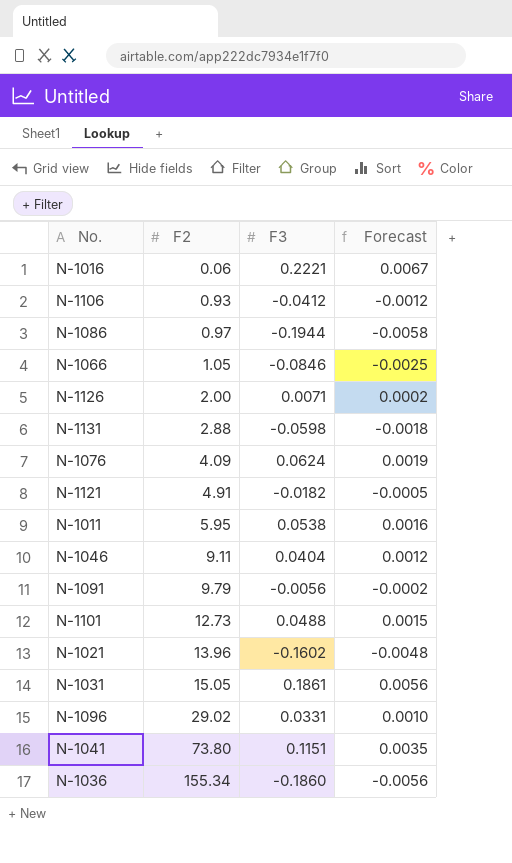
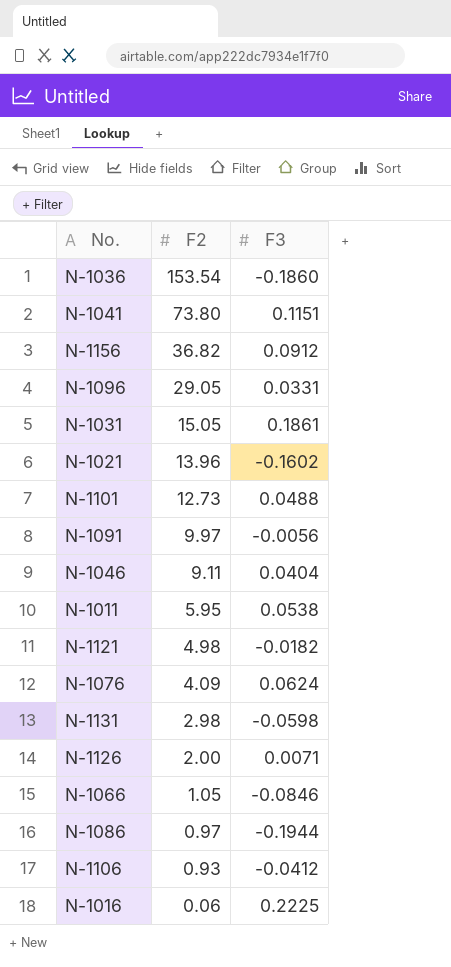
row order: F2 ascending -> F2 descending
column Forecast | formula: [F3] * 0.03 -> none
N-1036 | F2: 155.34 -> 153.54
row N-1156: none -> 36.82 | 0.0912
N-1096 | F2: 29.02 -> 29.05
N-1091 | F2: 9.79 -> 9.97
N-1121 | F2: 4.91 -> 4.98
N-1131 | F2: 2.88 -> 2.98
N-1016 | F3: 0.2221 -> 0.2225

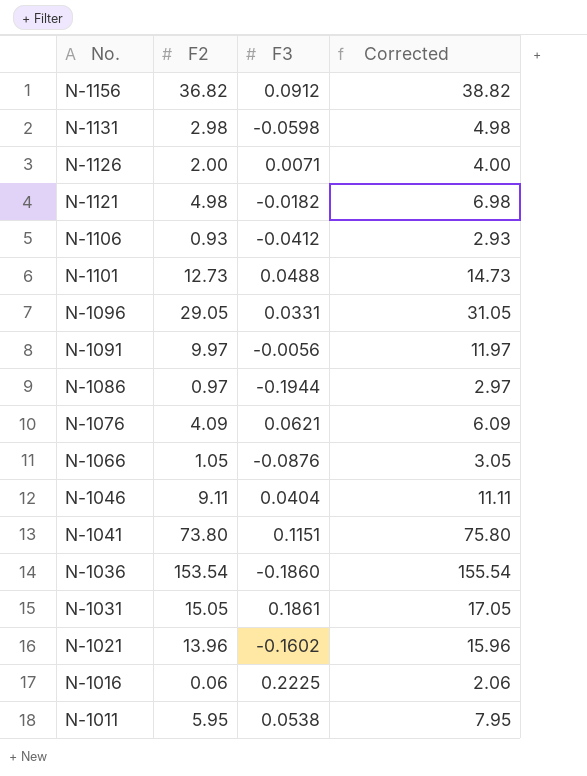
row order: F2 descending -> No. descending
column Corrected | formula: none -> [F2] + 2
N-1076 | F3: 0.0624 -> 0.0621
N-1066 | F3: -0.0846 -> -0.0876

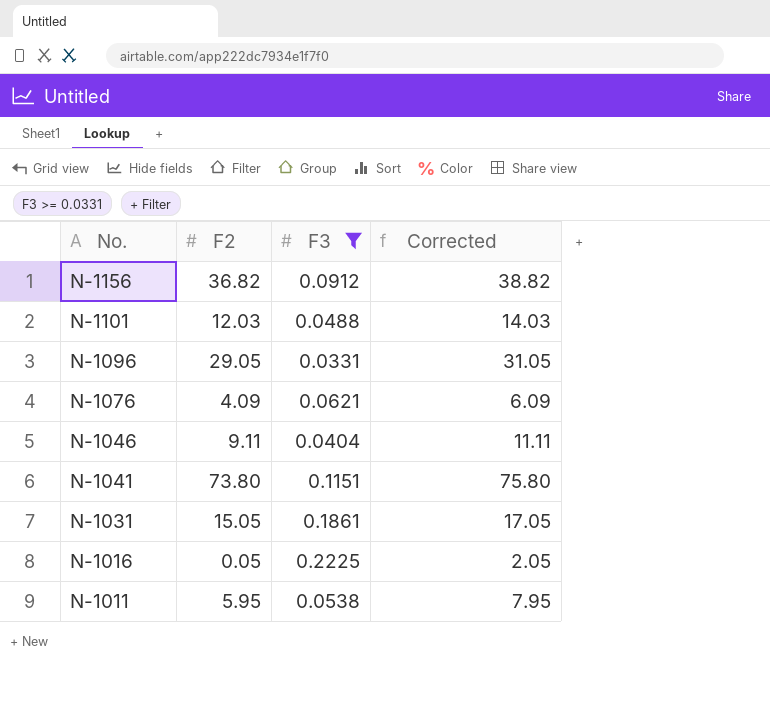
filter: none -> F3 >= 0.0331
N-1101 | F2: 12.73 -> 12.03
N-1101 | Corrected: 14.73 -> 14.03
N-1016 | F2: 0.06 -> 0.05
N-1016 | Corrected: 2.06 -> 2.05

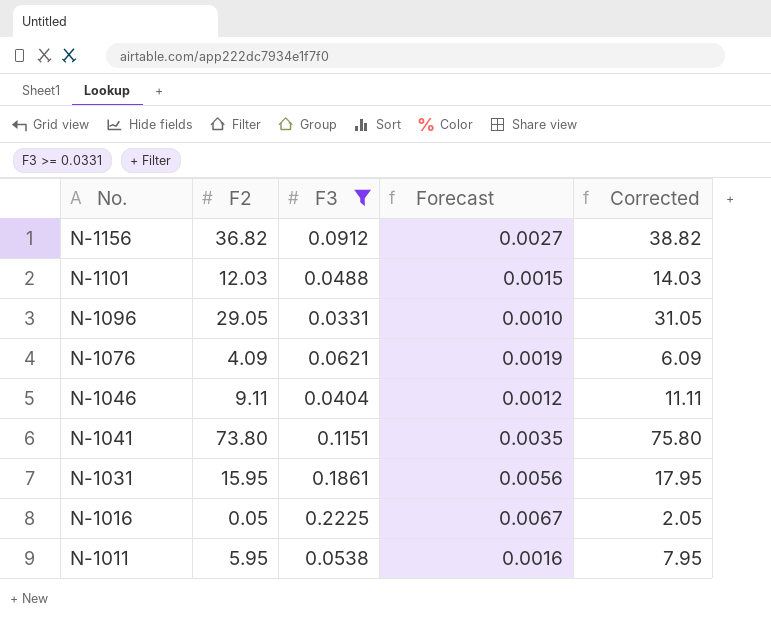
column Forecast | formula: none -> [F3] * 0.03
N-1031 | F2: 15.05 -> 15.95
N-1031 | Corrected: 17.05 -> 17.95

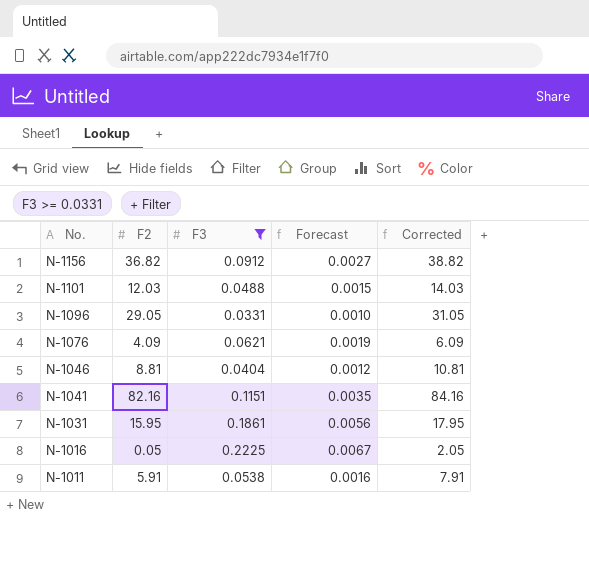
N-1046 | F2: 9.11 -> 8.81
N-1046 | Corrected: 11.11 -> 10.81
N-1041 | F2: 73.80 -> 82.16
N-1041 | Corrected: 75.80 -> 84.16
N-1011 | F2: 5.95 -> 5.91
N-1011 | Corrected: 7.95 -> 7.91

